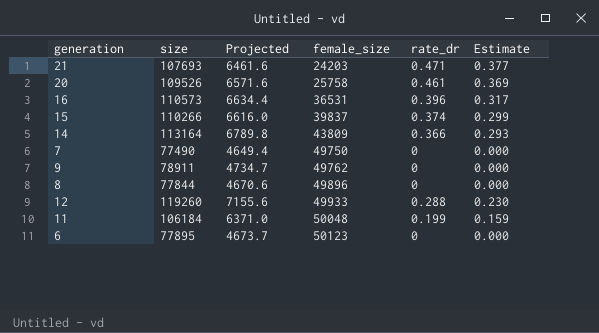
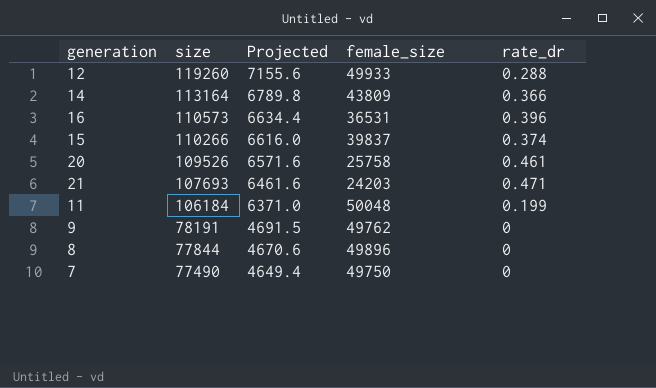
row order: female_size ascending -> size descending
column Estimate | formula: [rate_dr] * 0.8 -> none
row 6: 77895 | 4673.7 | 50123 | 0 | 0.000 -> none
9 | size: 78911 -> 78191
9 | Projected: 4734.7 -> 4691.5

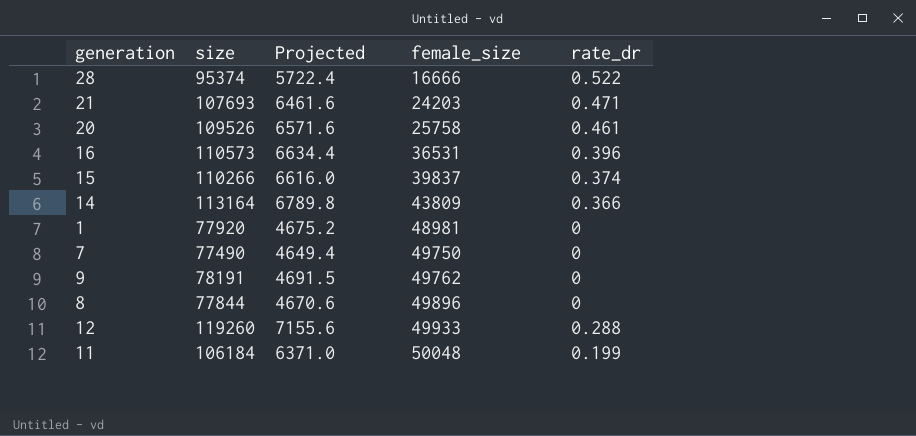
row order: size descending -> female_size ascending
row 28: none -> 95374 | 5722.4 | 16666 | 0.522
row 1: none -> 77920 | 4675.2 | 48981 | 0

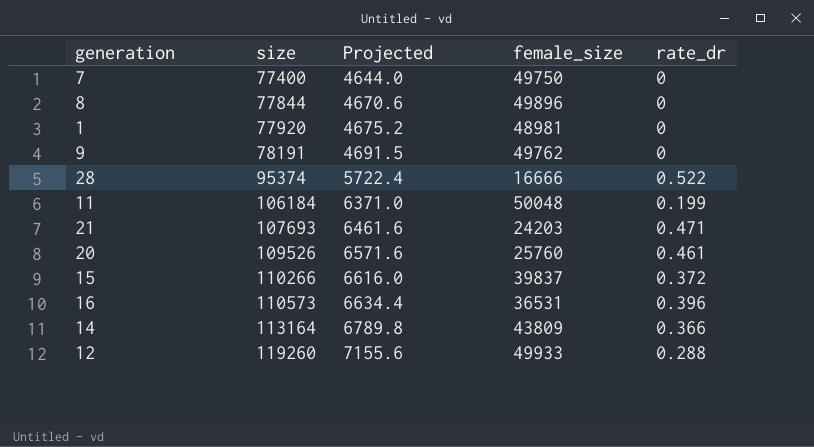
row order: female_size ascending -> size ascending
7 | size: 77490 -> 77400
7 | Projected: 4649.4 -> 4644.0
20 | female_size: 25758 -> 25760
15 | rate_dr: 0.374 -> 0.372

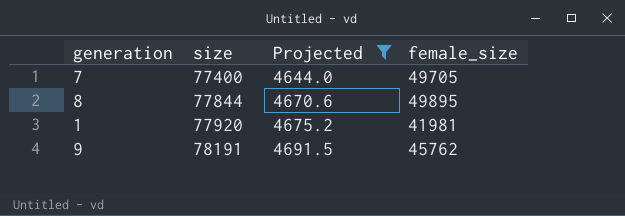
filter: none -> Projected <= 4691.5
column rate_dr | position: 5 -> none
7 | female_size: 49750 -> 49705
8 | female_size: 49896 -> 49895
1 | female_size: 48981 -> 41981
9 | female_size: 49762 -> 45762

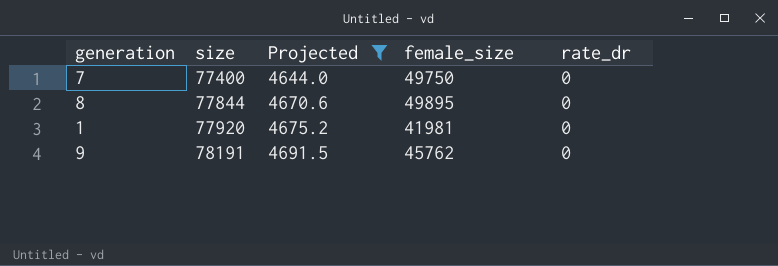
column rate_dr | position: none -> 5
7 | female_size: 49705 -> 49750

